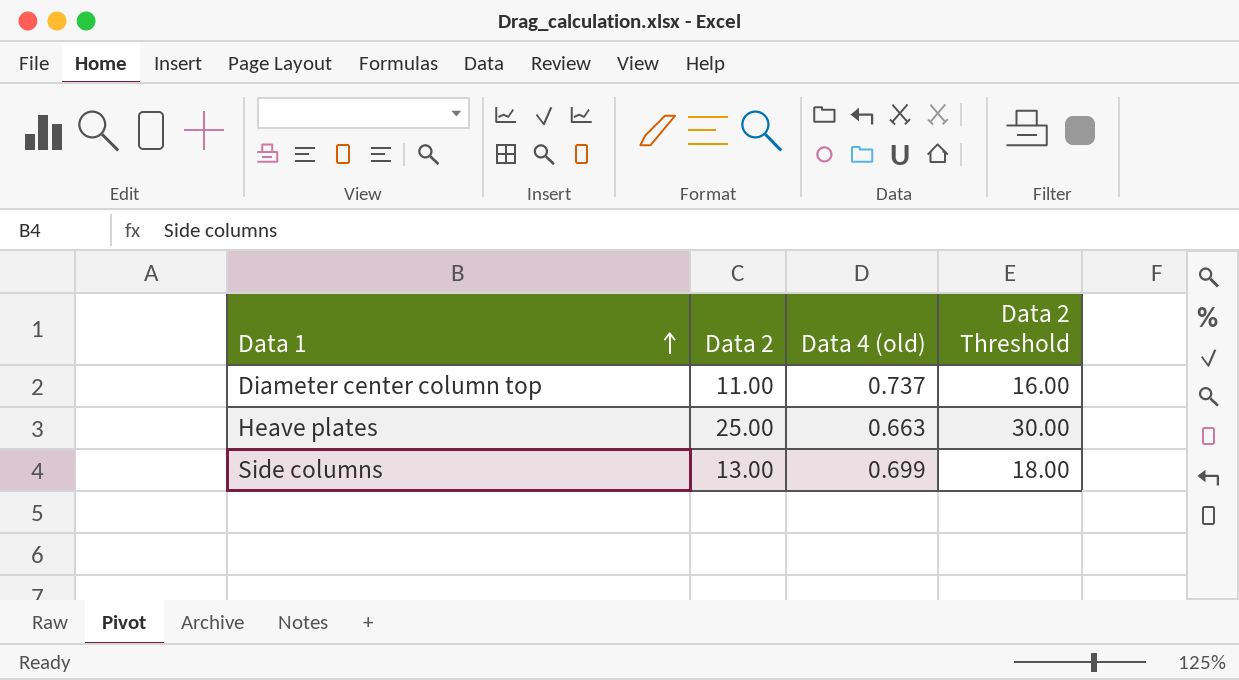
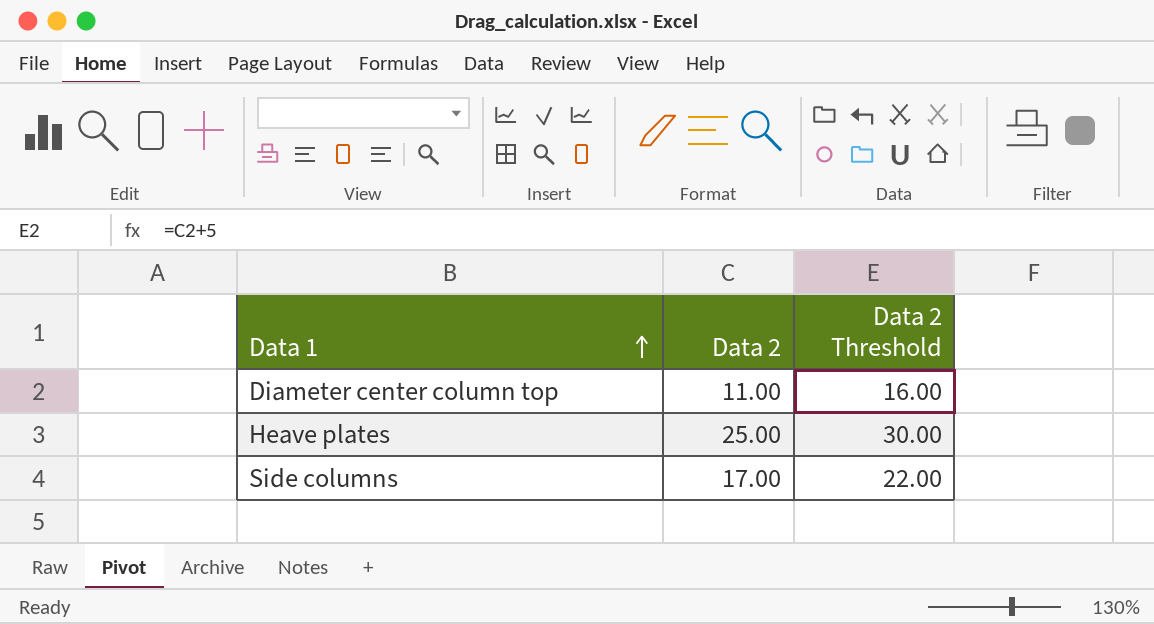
column Data 4 (old) | position: 3 -> none
Side columns | Data 2: 13.00 -> 17.00
Side columns | Data 2 Threshold: 18.00 -> 22.00

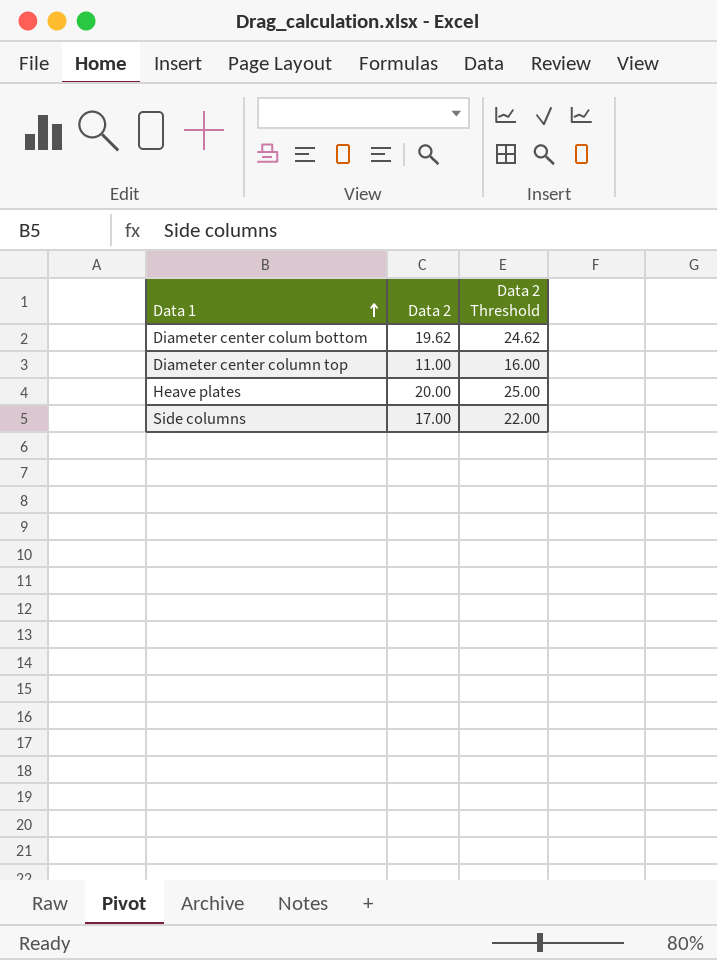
row Diameter center colum bottom: none -> 19.62 | 24.62
Heave plates | Data 2: 25.00 -> 20.00
Heave plates | Data 2 Threshold: 30.00 -> 25.00

